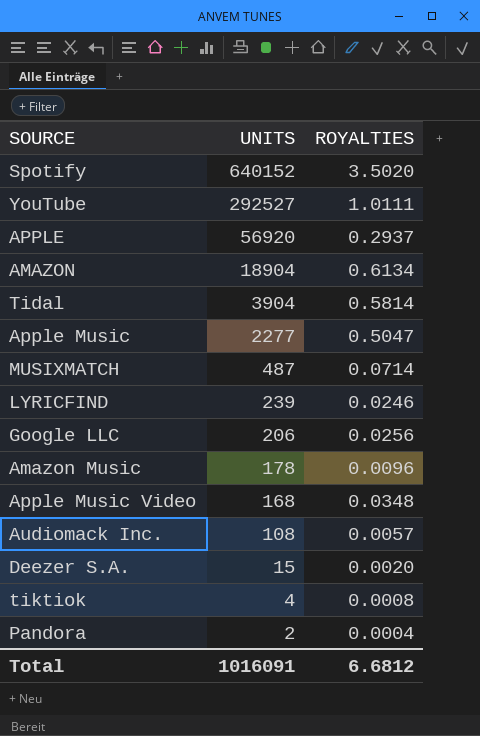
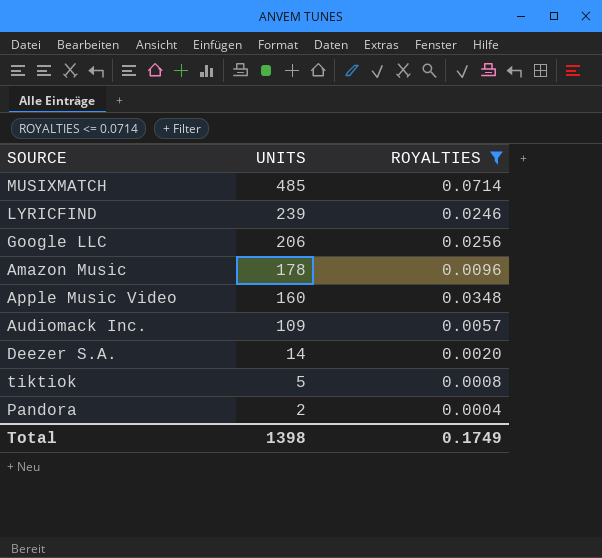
filter: none -> ROYALTIES <= 0.0714
MUSIXMATCH | UNITS: 487 -> 485
Apple Music Video | UNITS: 168 -> 160
Audiomack Inc. | UNITS: 108 -> 109
Deezer S.A. | UNITS: 15 -> 14
tiktiok | UNITS: 4 -> 5
Total | UNITS: 1016091 -> 1398
Total | ROYALTIES: 6.6812 -> 0.1749

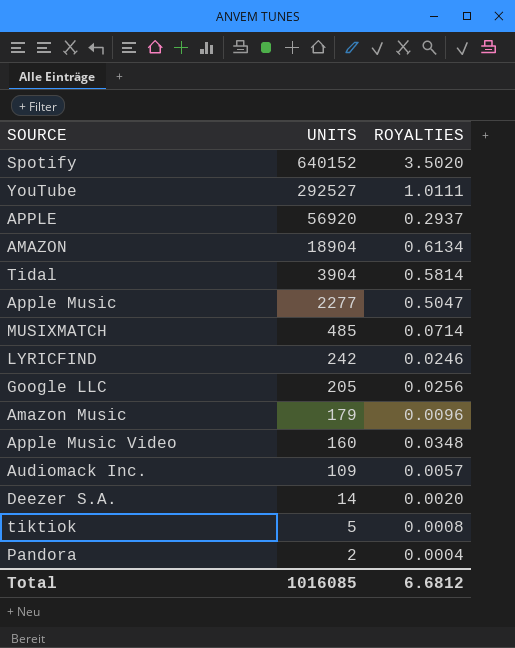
filter: ROYALTIES <= 0.0714 -> none
LYRICFIND | UNITS: 239 -> 242
Google LLC | UNITS: 206 -> 205
Amazon Music | UNITS: 178 -> 179
Total | UNITS: 1398 -> 1016085
Total | ROYALTIES: 0.1749 -> 6.6812

